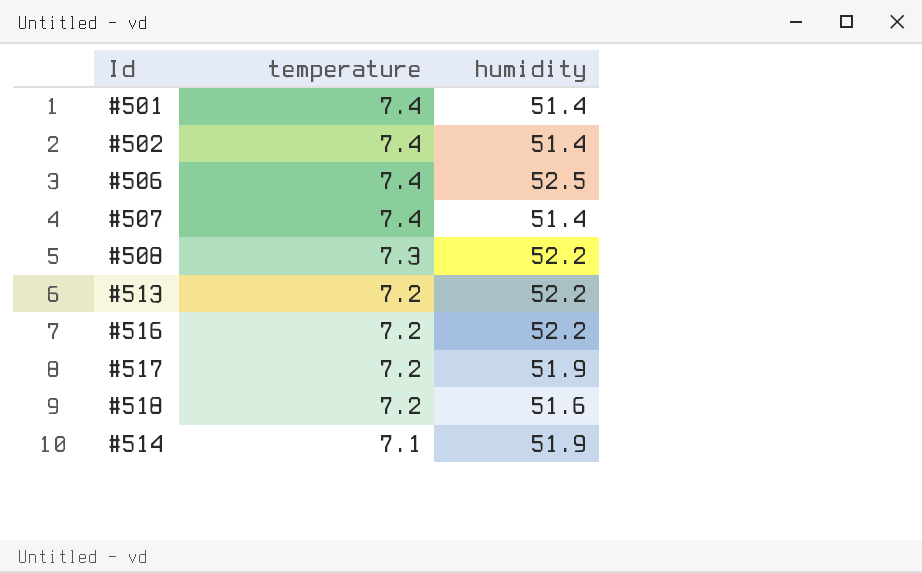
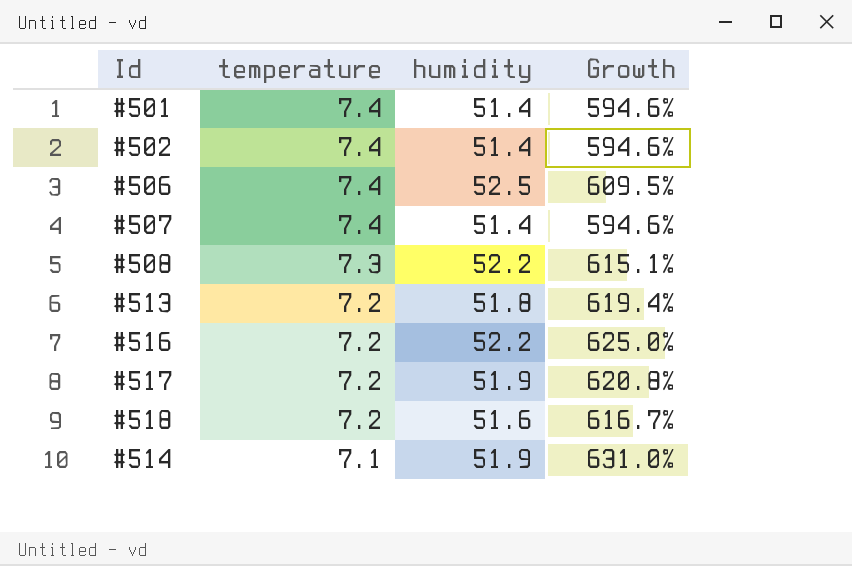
column Growth | formula: none -> ([humidity] - [temperature]) / [temperature]
#513 | humidity: 52.2 -> 51.8

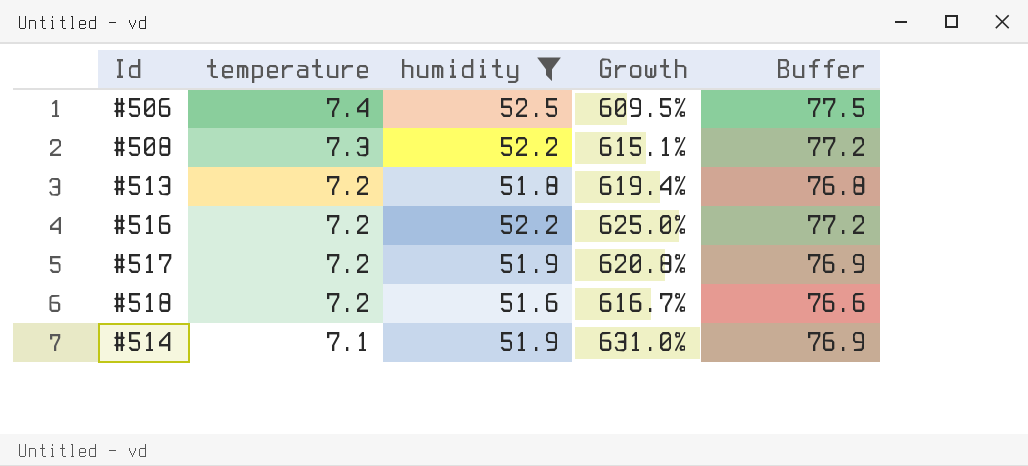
filter: none -> humidity != 51.4
column Buffer | formula: none -> [humidity] + 25

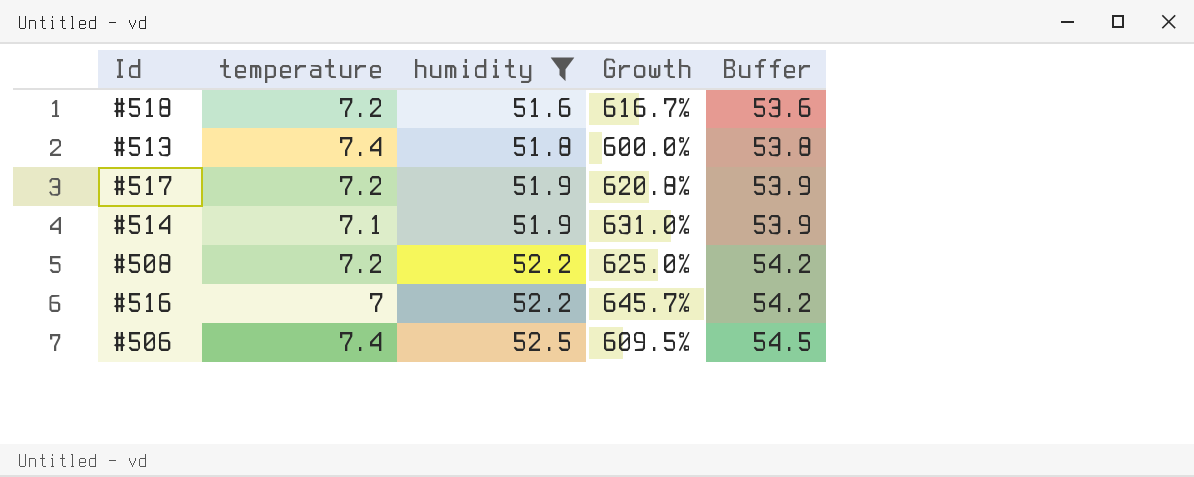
row order: temperature descending -> humidity ascending
column Buffer | formula: [humidity] + 25 -> [humidity] + 2
#513 | temperature: 7.2 -> 7.4
#513 | Growth: 619.4% -> 600.0%
#508 | temperature: 7.3 -> 7.2
#508 | Growth: 615.1% -> 625.0%
#516 | temperature: 7.2 -> 7
#516 | Growth: 625.0% -> 645.7%

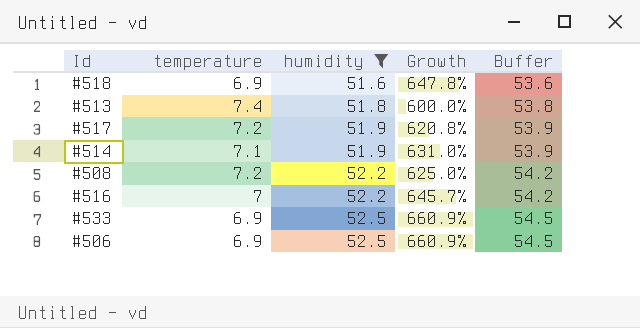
#518 | temperature: 7.2 -> 6.9
#518 | Growth: 616.7% -> 647.8%
row #533: none -> 6.9 | 52.5 | 660.9% | 54.5
#506 | temperature: 7.4 -> 6.9
#506 | Growth: 609.5% -> 660.9%

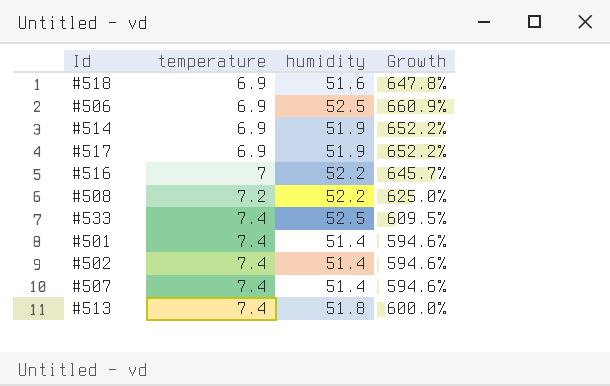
filter: humidity != 51.4 -> none
row order: humidity ascending -> temperature ascending
column Buffer | formula: [humidity] + 2 -> none
#514 | temperature: 7.1 -> 6.9
#514 | Growth: 631.0% -> 652.2%
#517 | temperature: 7.2 -> 6.9
#517 | Growth: 620.8% -> 652.2%
#533 | temperature: 6.9 -> 7.4
#533 | Growth: 660.9% -> 609.5%

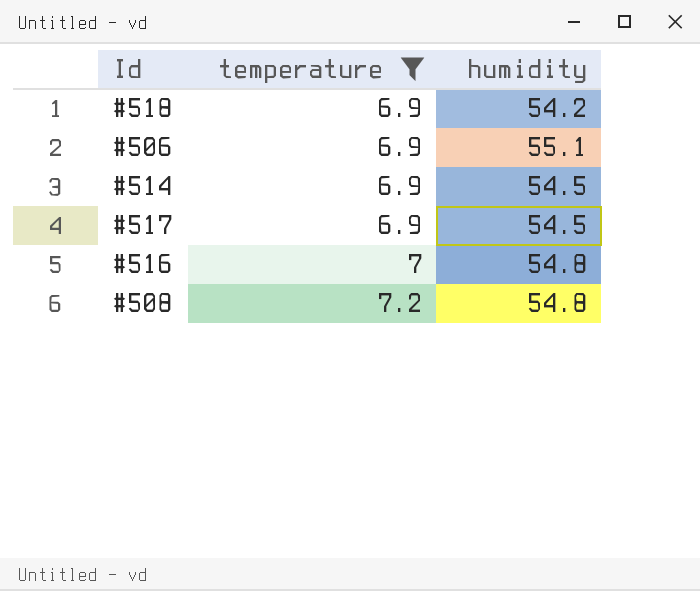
filter: none -> temperature != 7.4
column Growth | formula: ([humidity] - [temperature]) / [temperature] -> none
#518 | humidity: 51.6 -> 54.2
#506 | humidity: 52.5 -> 55.1
#514 | humidity: 51.9 -> 54.5
#517 | humidity: 51.9 -> 54.5
#516 | humidity: 52.2 -> 54.8
#508 | humidity: 52.2 -> 54.8

